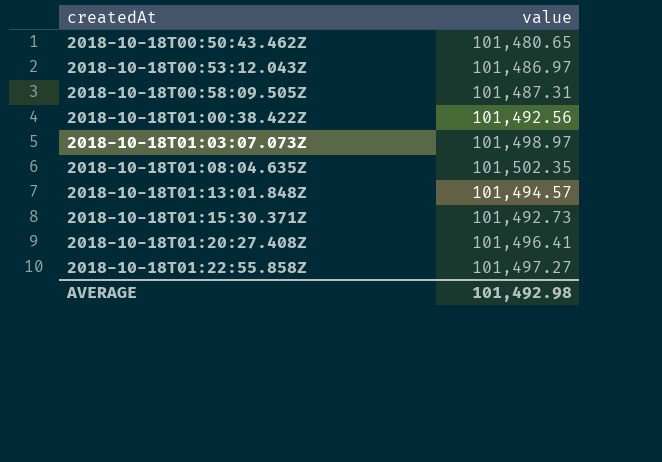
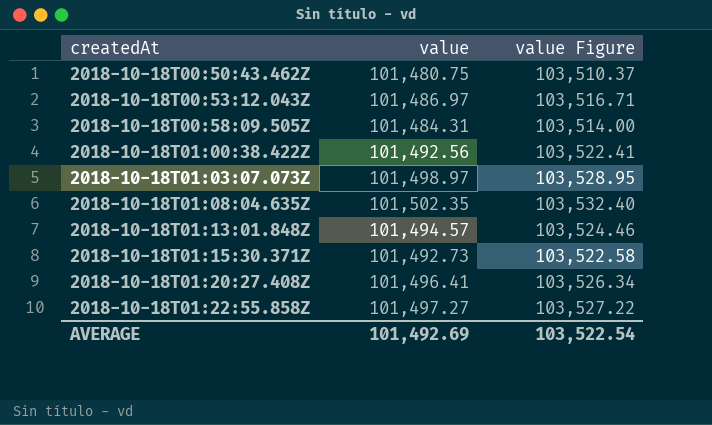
column value Figure | formula: none -> [value] * 1.02
2018-10-18T00:50:43.462Z | value: 101,480.65 -> 101,480.75
2018-10-18T00:58:09.505Z | value: 101,487.31 -> 101,484.31
AVERAGE | value: 101,492.98 -> 101,492.69

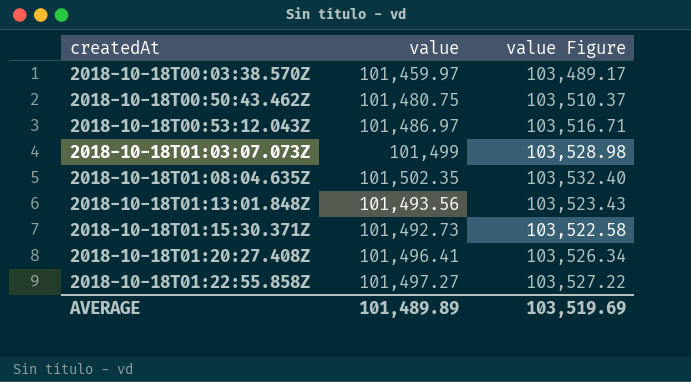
row 2018-10-18T00:58:09.505Z: 101,484.31 | 103,514.00 -> none
row 2018-10-18T01:00:38.422Z: 101,492.56 | 103,522.41 -> none
row 2018-10-18T00:03:38.570Z: none -> 101,459.97 | 103,489.17
2018-10-18T01:03:07.073Z | value: 101,498.97 -> 101,499
2018-10-18T01:03:07.073Z | value Figure: 103,528.95 -> 103,528.98
2018-10-18T01:13:01.848Z | value: 101,494.57 -> 101,493.56
2018-10-18T01:13:01.848Z | value Figure: 103,524.46 -> 103,523.43
AVERAGE | value: 101,492.69 -> 101,489.89
AVERAGE | value Figure: 103,522.54 -> 103,519.69

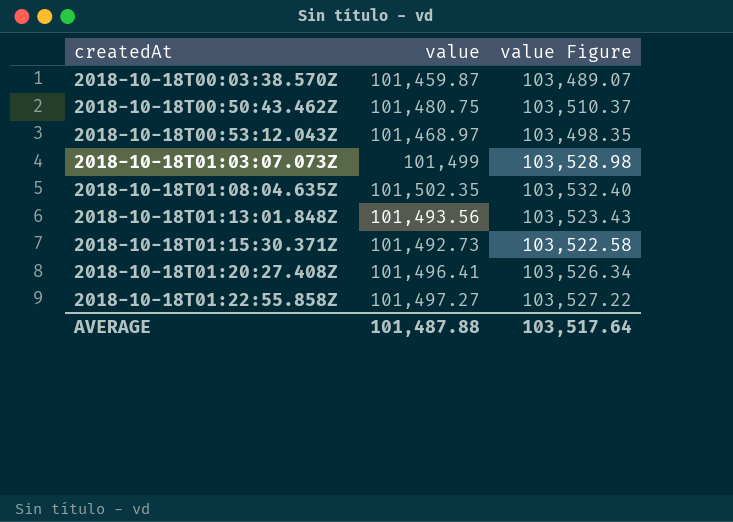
2018-10-18T00:03:38.570Z | value: 101,459.97 -> 101,459.87
2018-10-18T00:03:38.570Z | value Figure: 103,489.17 -> 103,489.07
2018-10-18T00:53:12.043Z | value: 101,486.97 -> 101,468.97
2018-10-18T00:53:12.043Z | value Figure: 103,516.71 -> 103,498.35
AVERAGE | value: 101,489.89 -> 101,487.88
AVERAGE | value Figure: 103,519.69 -> 103,517.64

